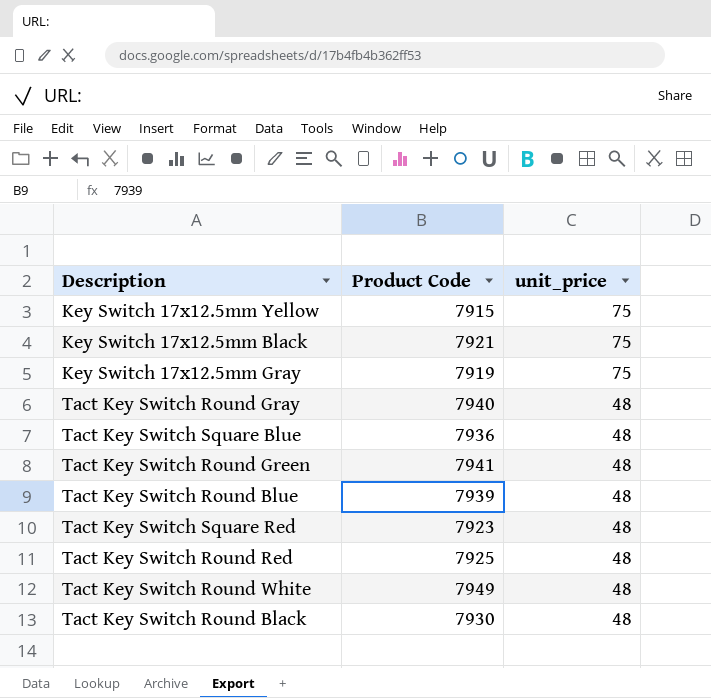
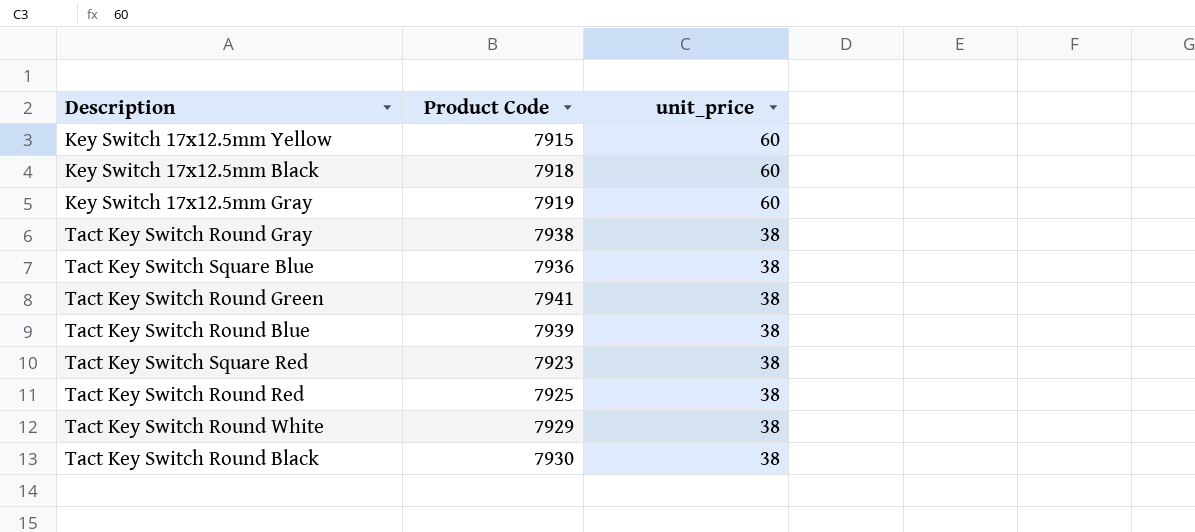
Key Switch 17x12.5mm Yellow | unit_price: 75 -> 60
Key Switch 17x12.5mm Black | Product Code: 7921 -> 7918
Key Switch 17x12.5mm Black | unit_price: 75 -> 60
Key Switch 17x12.5mm Gray | unit_price: 75 -> 60
Tact Key Switch Round Gray | Product Code: 7940 -> 7938
Tact Key Switch Round Gray | unit_price: 48 -> 38
Tact Key Switch Square Blue | unit_price: 48 -> 38
Tact Key Switch Round Green | unit_price: 48 -> 38
Tact Key Switch Round Blue | unit_price: 48 -> 38
Tact Key Switch Square Red | unit_price: 48 -> 38
Tact Key Switch Round Red | unit_price: 48 -> 38
Tact Key Switch Round White | Product Code: 7949 -> 7929
Tact Key Switch Round White | unit_price: 48 -> 38
Tact Key Switch Round Black | unit_price: 48 -> 38

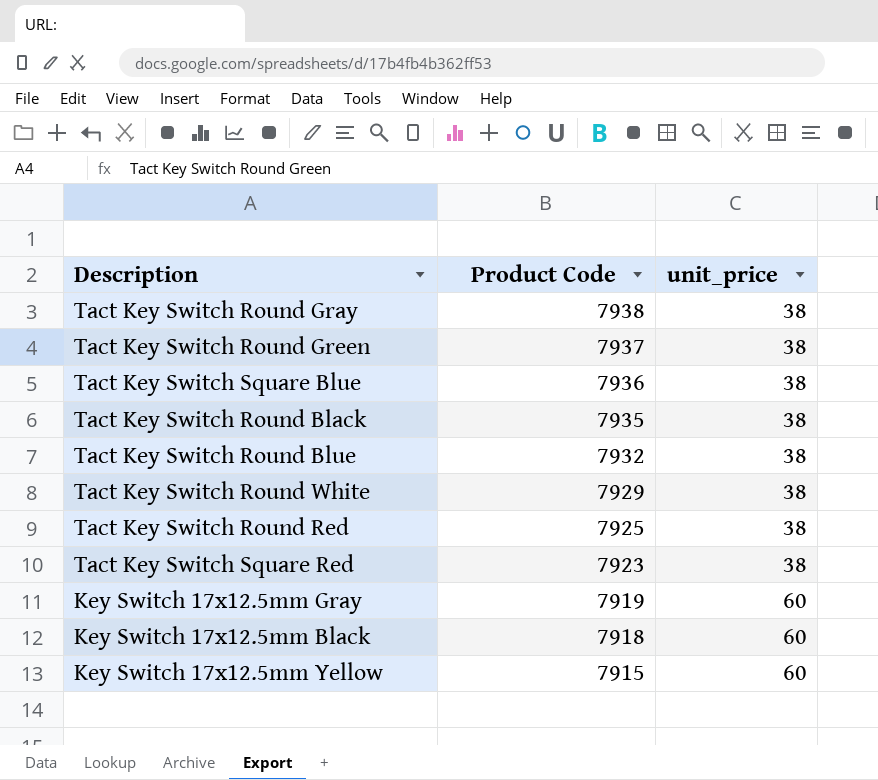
row order: unit_price descending -> Product Code descending
Tact Key Switch Round Green | Product Code: 7941 -> 7937
Tact Key Switch Round Black | Product Code: 7930 -> 7935
Tact Key Switch Round Blue | Product Code: 7939 -> 7932

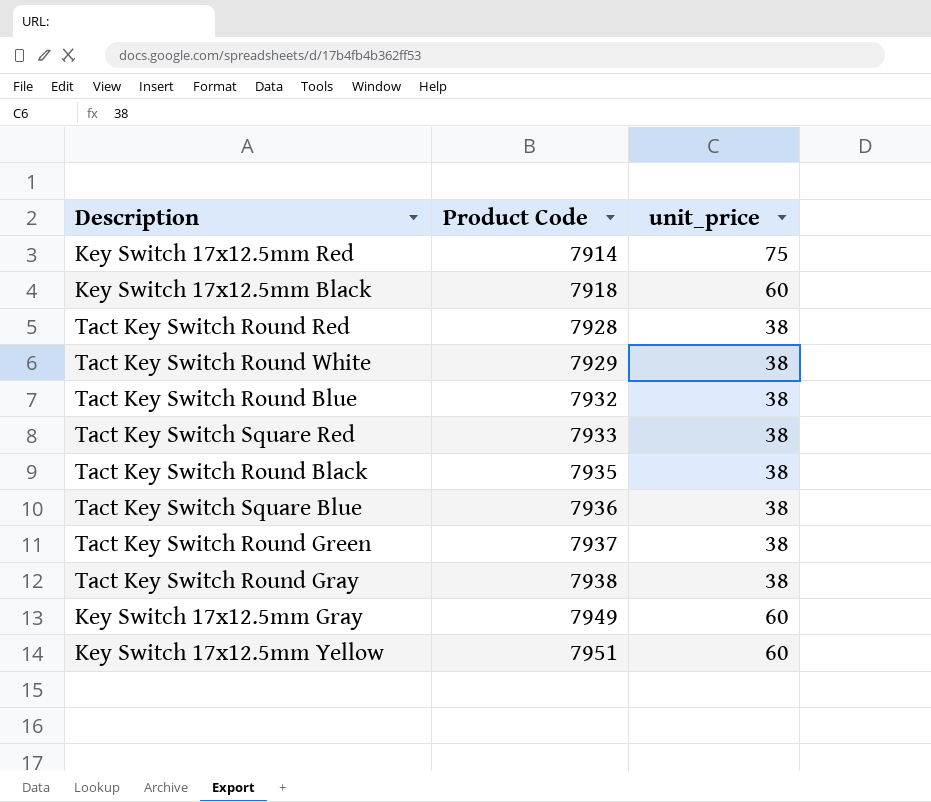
row order: Product Code descending -> Product Code ascending
row Key Switch 17x12.5mm Red: none -> 7914 | 75
Tact Key Switch Round Red | Product Code: 7925 -> 7928
Tact Key Switch Square Red | Product Code: 7923 -> 7933
Key Switch 17x12.5mm Gray | Product Code: 7919 -> 7949
Key Switch 17x12.5mm Yellow | Product Code: 7915 -> 7951

